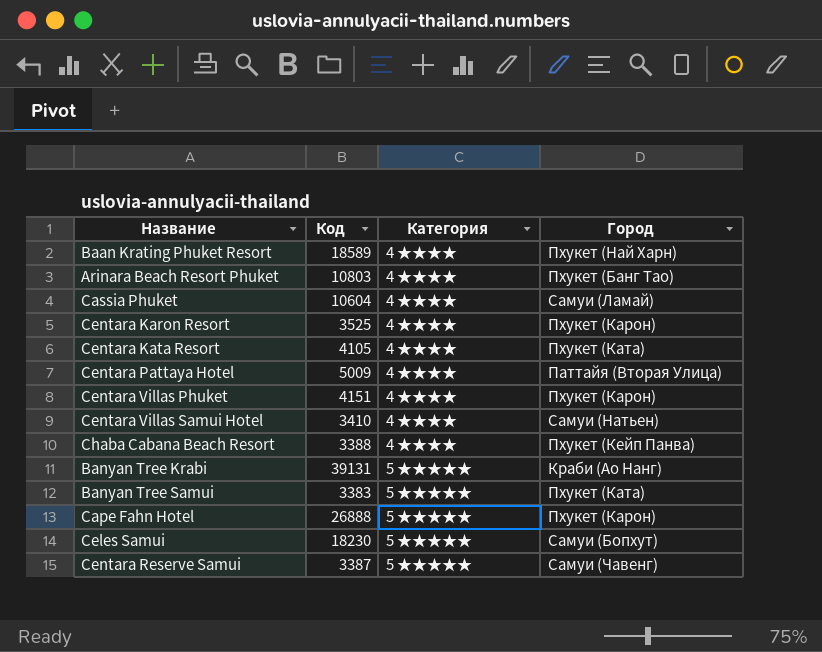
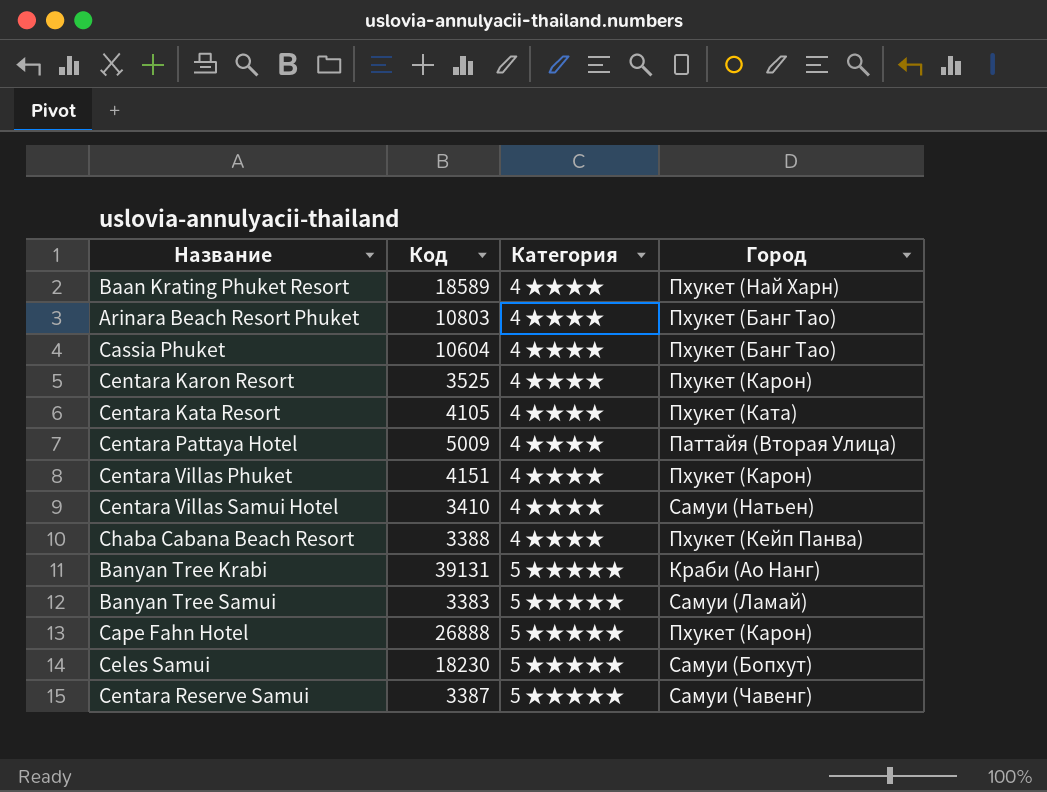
Cassia Phuket | Город: Самуи (Ламай) -> Пхукет (Банг Тао)
Banyan Tree Samui | Город: Пхукет (Ката) -> Самуи (Ламай)

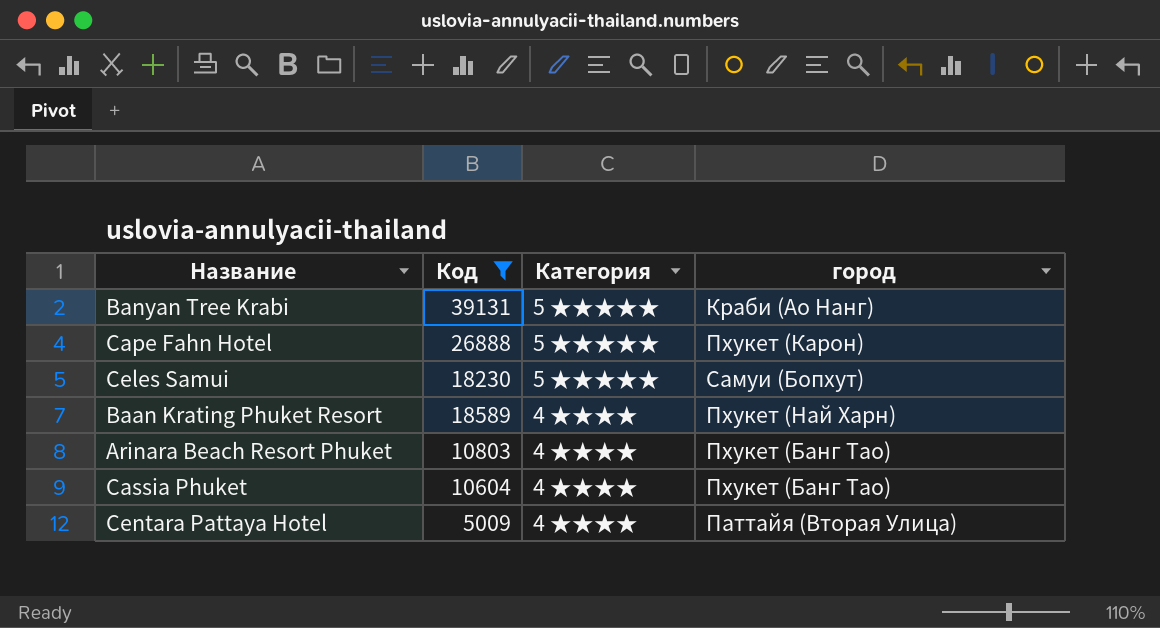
filter: none -> Код >= 5009
row order: Категория ascending -> Категория descending
column name: Город -> город

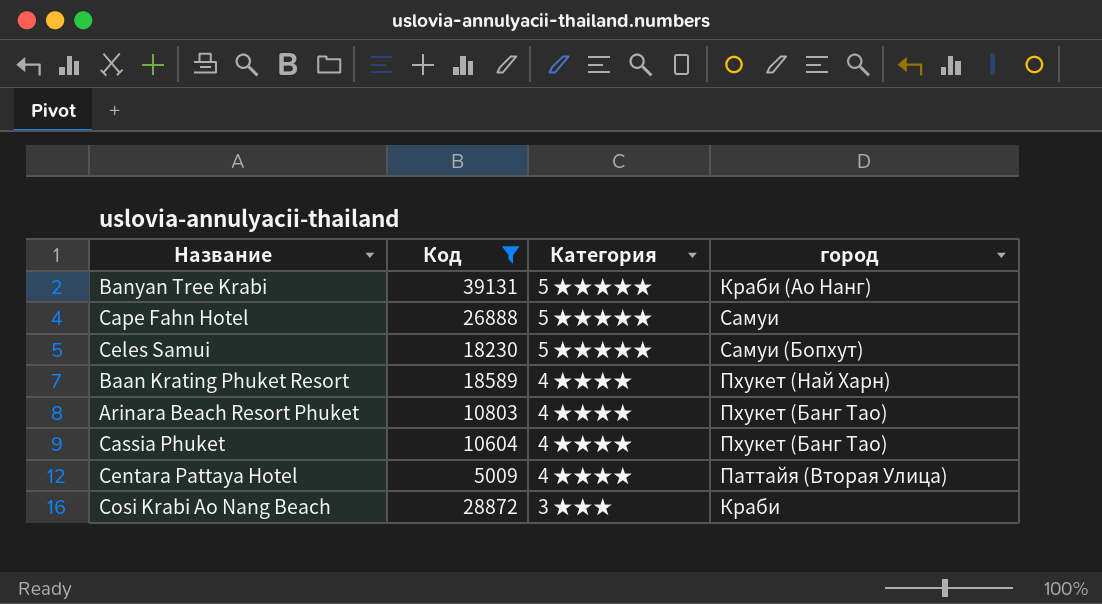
Cape Fahn Hotel | город: Пхукет (Карон) -> Самуи
row Cosi Krabi Ao Nang Beach: none -> 28872 | 3 ★★★ | Краби

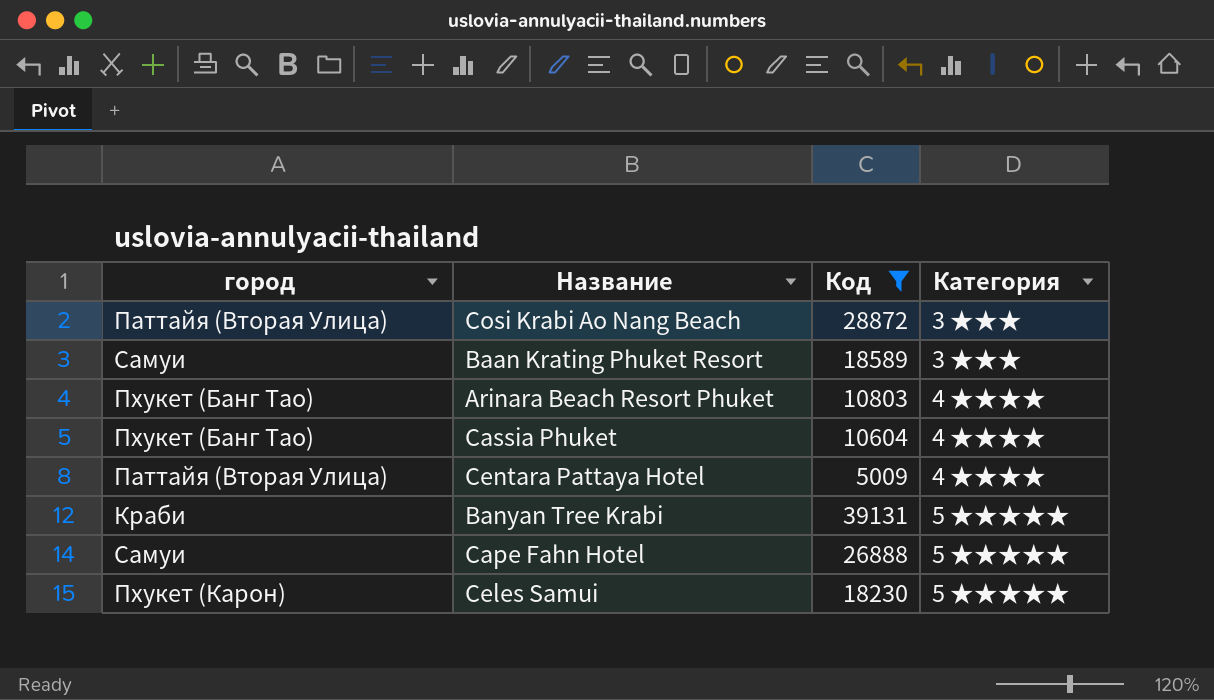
row order: Категория descending -> Категория ascending
column город | position: 4 -> 1
Cosi Krabi Ao Nang Beach | город: Краби -> Паттайя (Вторая Улица)
Baan Krating Phuket Resort | город: Пхукет (Най Харн) -> Самуи
Baan Krating Phuket Resort | Категория: 4 ★★★★ -> 3 ★★★
Banyan Tree Krabi | город: Краби (Ао Нанг) -> Краби
Celes Samui | город: Самуи (Бопхут) -> Пхукет (Карон)

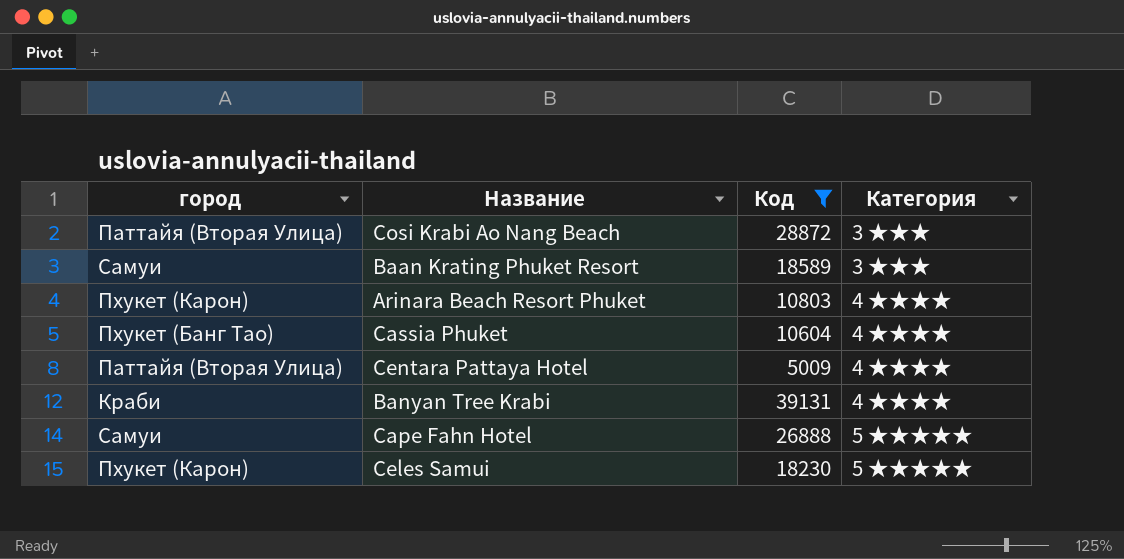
Arinara Beach Resort Phuket | город: Пхукет (Банг Тао) -> Пхукет (Карон)
Banyan Tree Krabi | Категория: 5 ★★★★★ -> 4 ★★★★

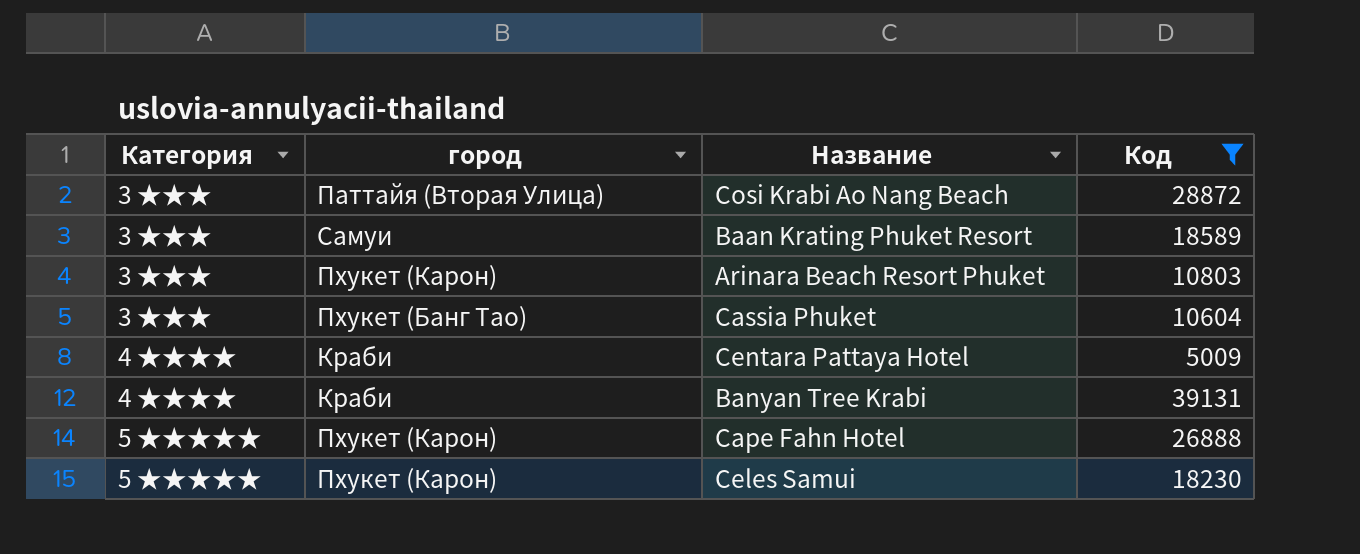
column Категория | position: 4 -> 1
Arinara Beach Resort Phuket | Категория: 4 ★★★★ -> 3 ★★★
Cassia Phuket | Категория: 4 ★★★★ -> 3 ★★★
Centara Pattaya Hotel | город: Паттайя (Вторая Улица) -> Краби
Cape Fahn Hotel | город: Самуи -> Пхукет (Карон)

